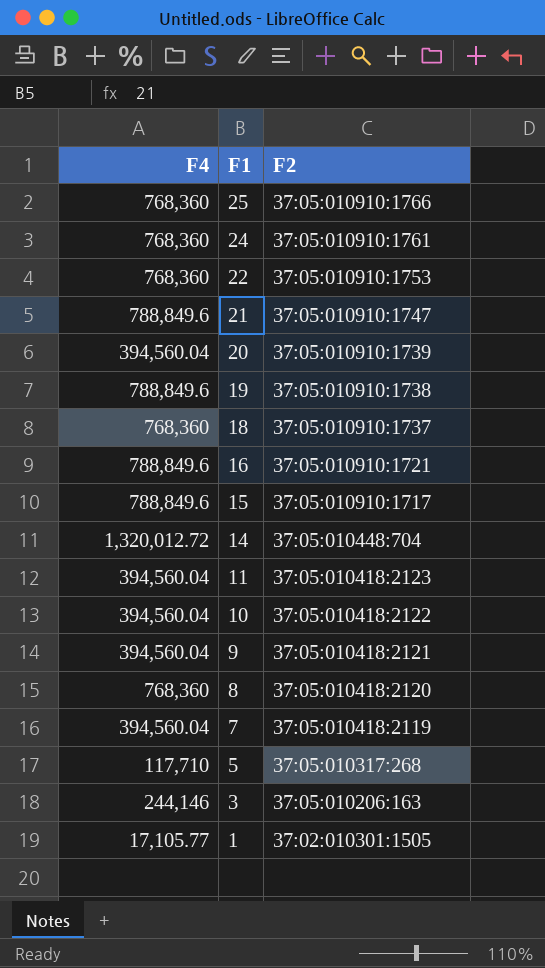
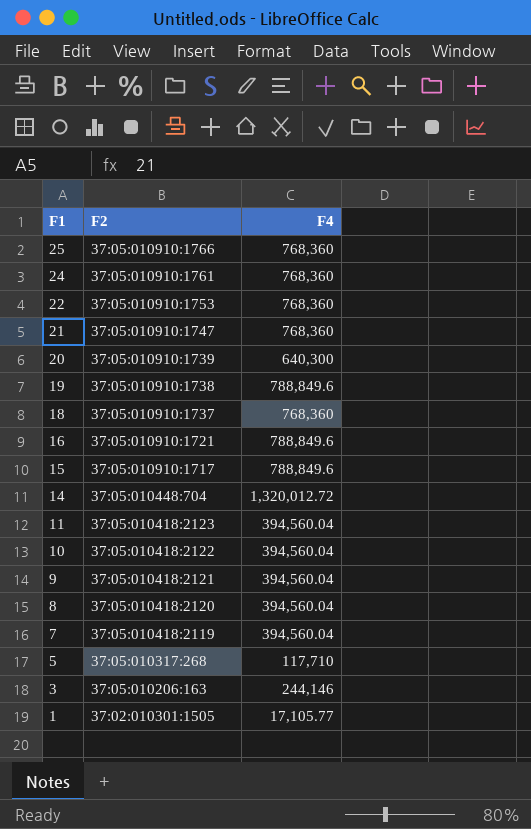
column F4 | position: 1 -> 3
21 | F4: 788,849.6 -> 768,360
20 | F4: 394,560.04 -> 640,300
8 | F4: 768,360 -> 394,560.04

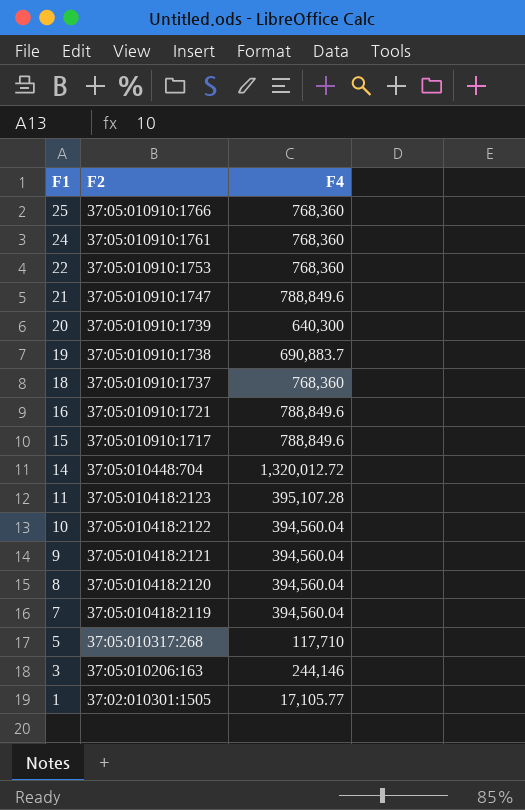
21 | F4: 768,360 -> 788,849.6
19 | F4: 788,849.6 -> 690,883.7
11 | F4: 394,560.04 -> 395,107.28

